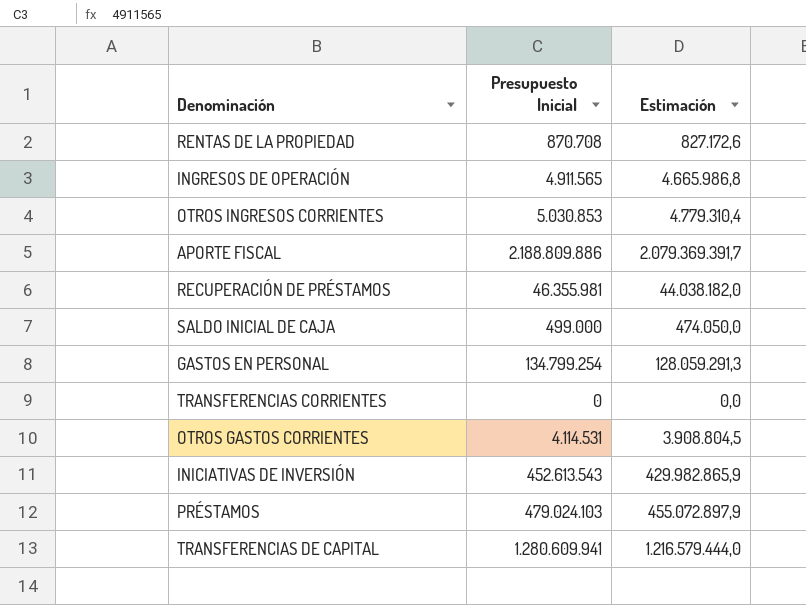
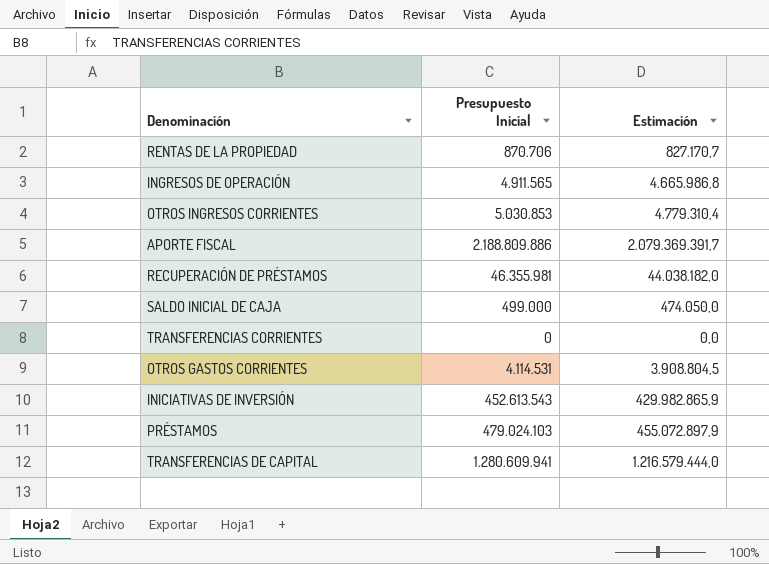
row GASTOS EN PERSONAL: 134.799.254 | 128.059.291,3 -> none
RENTAS DE LA PROPIEDAD | Presupuesto Inicial: 870.708 -> 870.706
RENTAS DE LA PROPIEDAD | Estimación: 827.172,6 -> 827.170,7

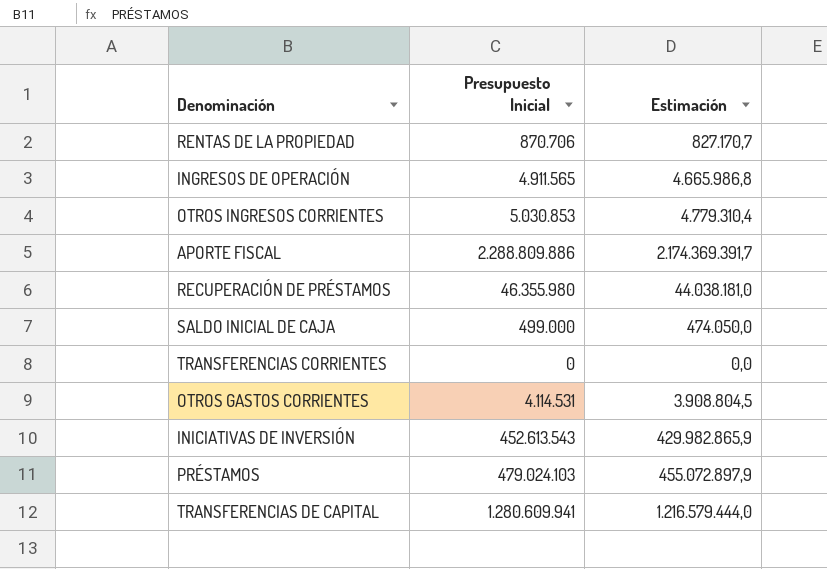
APORTE FISCAL | Presupuesto Inicial: 2.188.809.886 -> 2.288.809.886
APORTE FISCAL | Estimación: 2.079.369.391,7 -> 2.174.369.391,7
RECUPERACIÓN DE PRÉSTAMOS | Presupuesto Inicial: 46.355.981 -> 46.355.980
RECUPERACIÓN DE PRÉSTAMOS | Estimación: 44.038.182,0 -> 44.038.181,0

